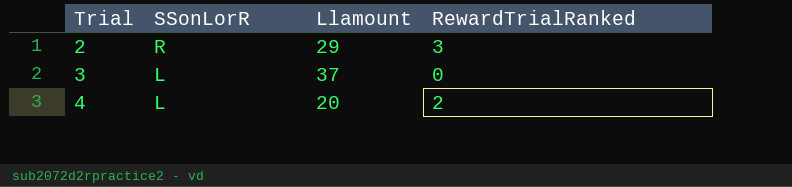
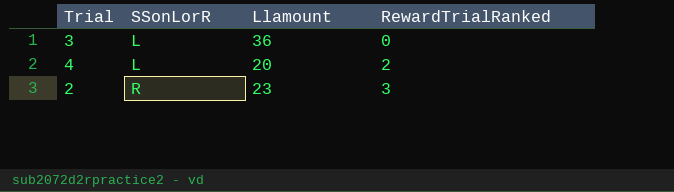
row order: Trial ascending -> SSonLorR ascending
3 | Llamount: 37 -> 36
2 | Llamount: 29 -> 23

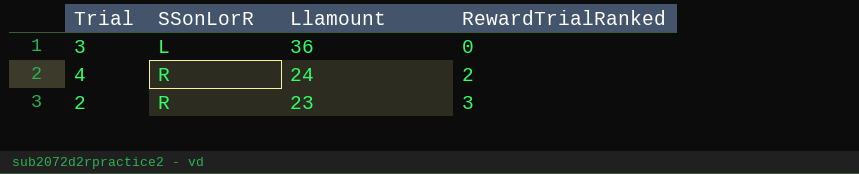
4 | SSonLorR: L -> R
4 | Llamount: 20 -> 24

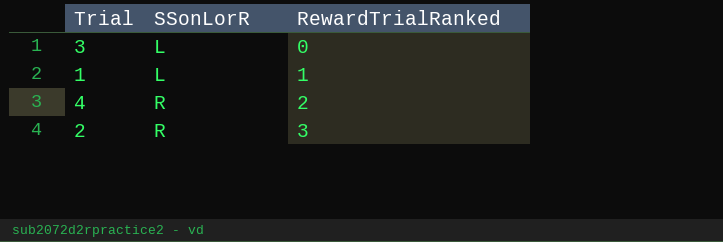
column Llamount | position: 3 -> none
row 1: none -> L | 1

